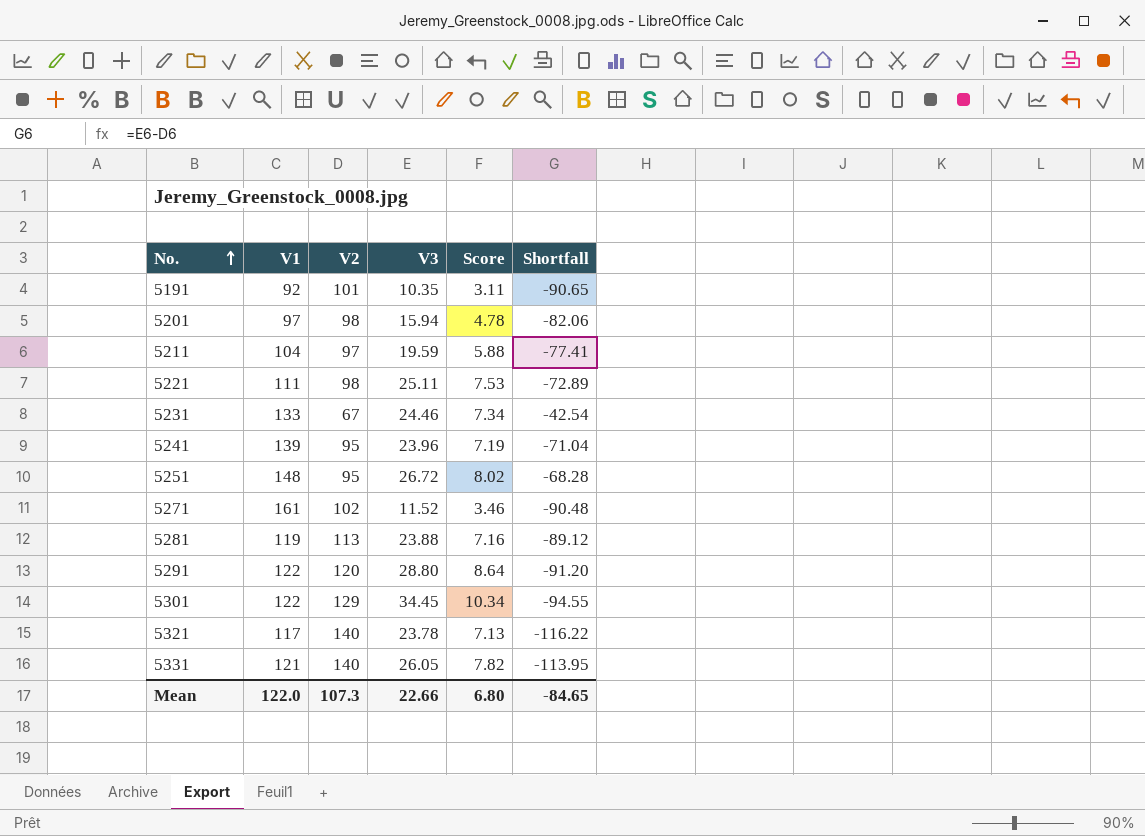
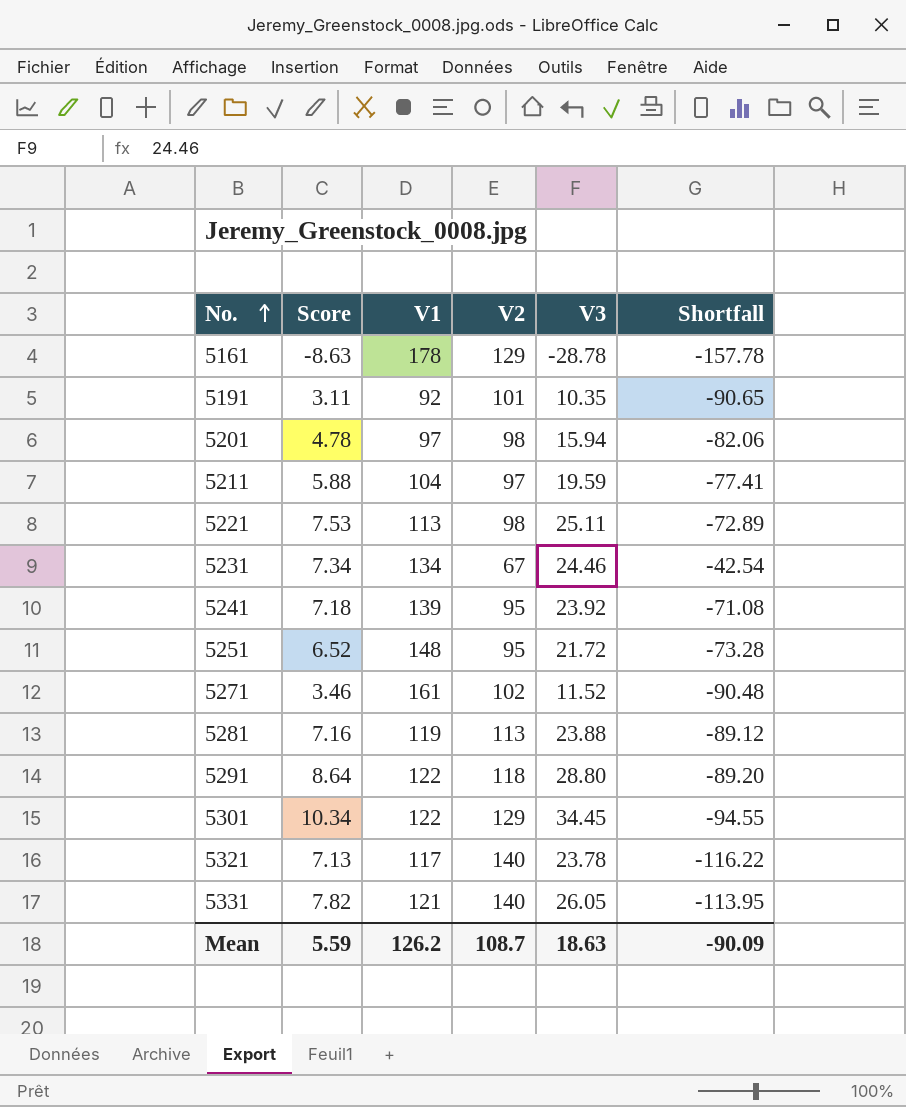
column Score | position: 5 -> 2
row 5161: none -> -8.63 | 178 | 129 | -28.78 | -157.78
5221 | V1: 111 -> 113
5231 | V1: 133 -> 134
5241 | Score: 7.19 -> 7.18
5241 | V3: 23.96 -> 23.92
5241 | Shortfall: -71.04 -> -71.08
5251 | Score: 8.02 -> 6.52
5251 | V3: 26.72 -> 21.72
5251 | Shortfall: -68.28 -> -73.28
5291 | V2: 120 -> 118
5291 | Shortfall: -91.20 -> -89.20
Mean | Score: 6.80 -> 5.59
Mean | V1: 122.0 -> 126.2
Mean | V2: 107.3 -> 108.7
Mean | V3: 22.66 -> 18.63
Mean | Shortfall: -84.65 -> -90.09

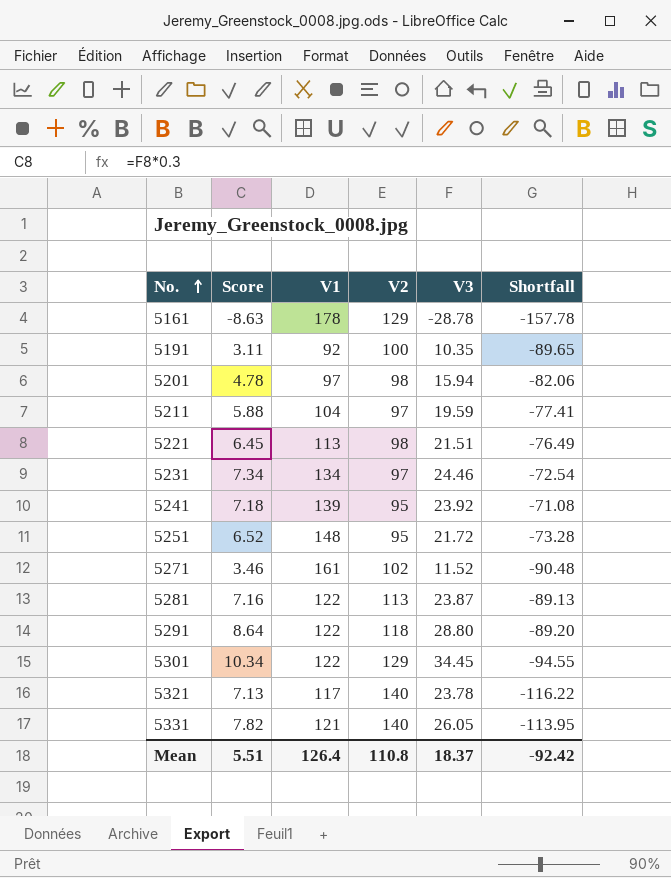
5191 | V2: 101 -> 100
5191 | Shortfall: -90.65 -> -89.65
5221 | Score: 7.53 -> 6.45
5221 | V3: 25.11 -> 21.51
5221 | Shortfall: -72.89 -> -76.49
5231 | V2: 67 -> 97
5231 | Shortfall: -42.54 -> -72.54
5281 | V1: 119 -> 122
5281 | V3: 23.88 -> 23.87
5281 | Shortfall: -89.12 -> -89.13
Mean | Score: 5.59 -> 5.51
Mean | V1: 126.2 -> 126.4
Mean | V2: 108.7 -> 110.8
Mean | V3: 18.63 -> 18.37
Mean | Shortfall: -90.09 -> -92.42

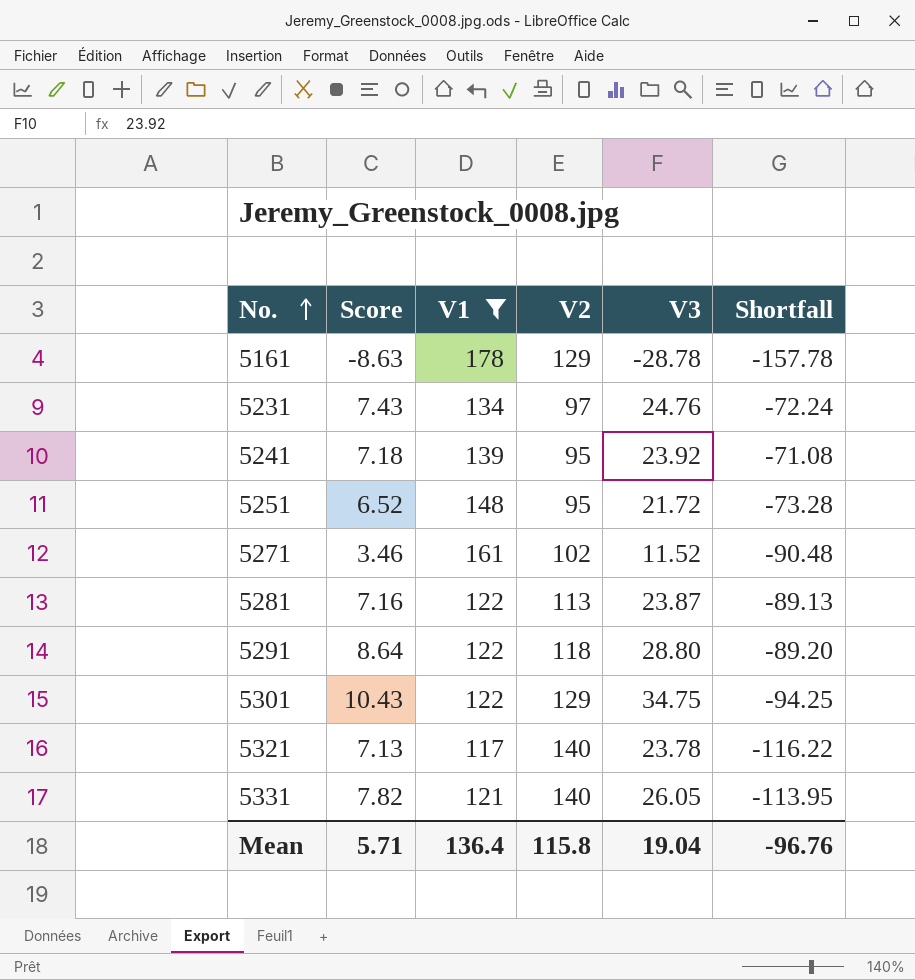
filter: none -> V1 >= 117
5231 | Score: 7.34 -> 7.43
5231 | V3: 24.46 -> 24.76
5231 | Shortfall: -72.54 -> -72.24
5301 | Score: 10.34 -> 10.43
5301 | V3: 34.45 -> 34.75
5301 | Shortfall: -94.55 -> -94.25
Mean | Score: 5.51 -> 5.71
Mean | V1: 126.4 -> 136.4
Mean | V2: 110.8 -> 115.8
Mean | V3: 18.37 -> 19.04
Mean | Shortfall: -92.42 -> -96.76

